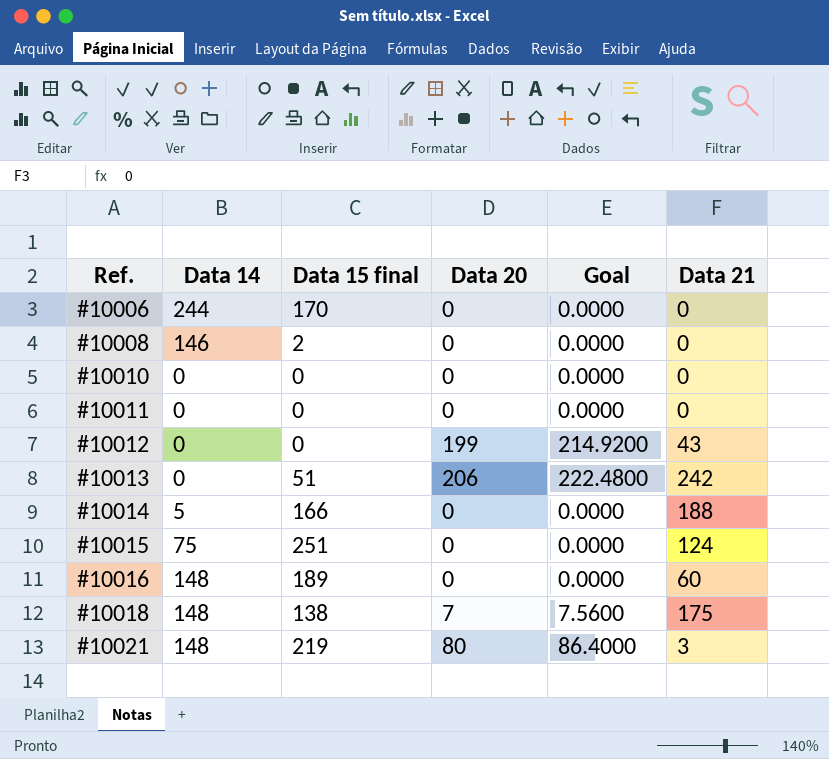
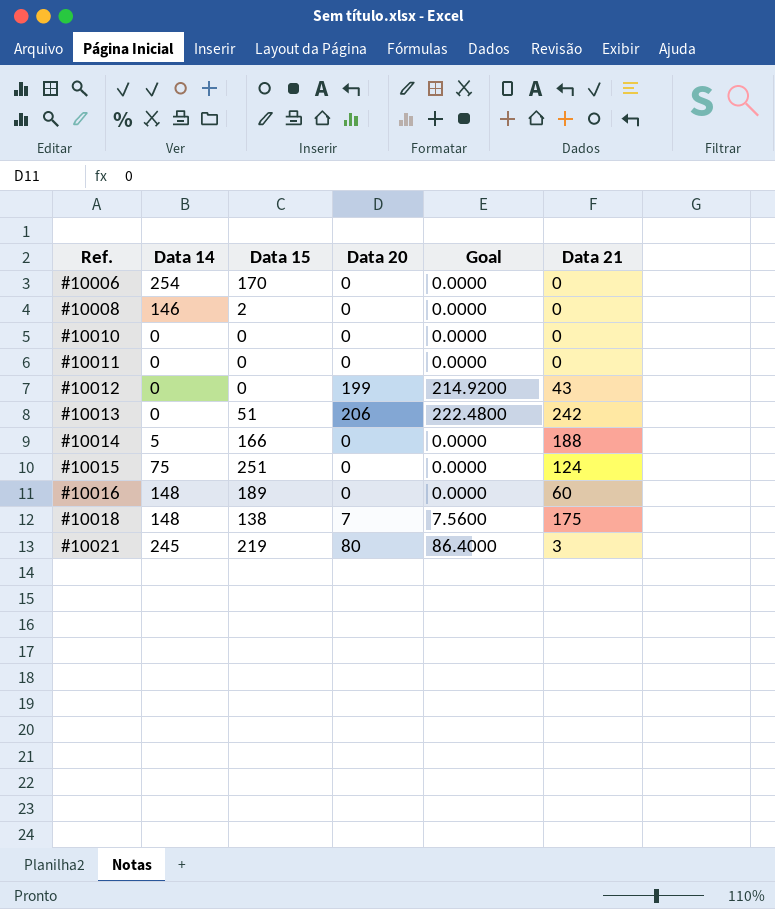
column name: Data 15 final -> Data 15
#10006 | Data 14: 244 -> 254
#10021 | Data 14: 148 -> 245

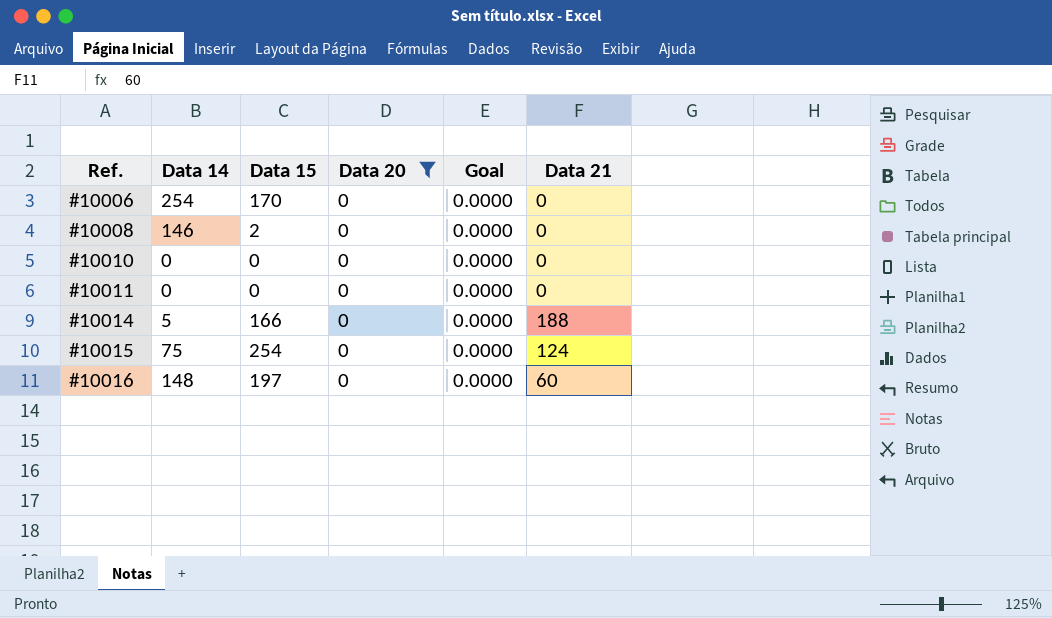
filter: none -> Data 20 = 0
#10015 | Data 15: 251 -> 254
#10016 | Data 15: 189 -> 197

